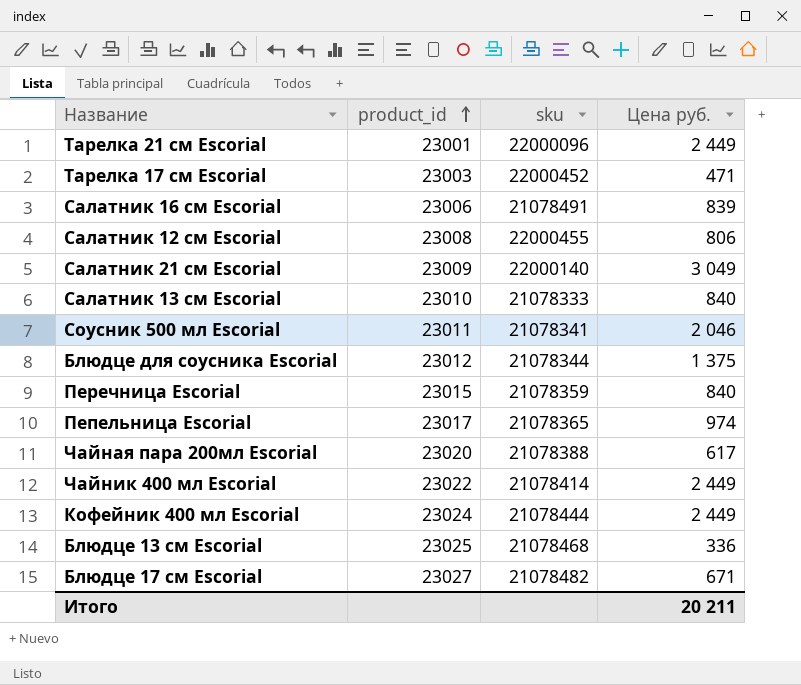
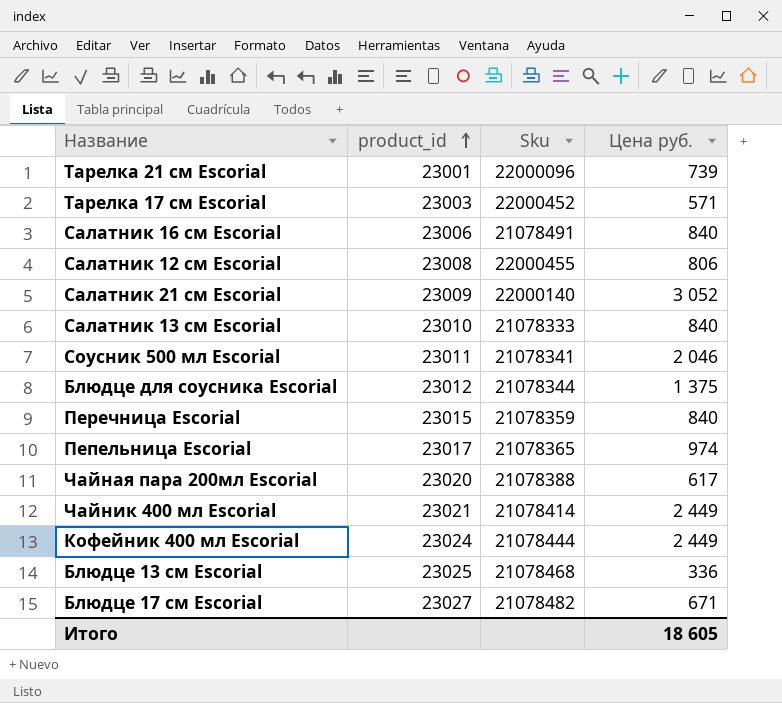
column name: sku -> Sku
Тарелка 21 см Escorial | Цена руб.: 2 449 -> 739
Тарелка 17 см Escorial | Цена руб.: 471 -> 571
Салатник 16 см Escorial | Цена руб.: 839 -> 840
Салатник 21 см Escorial | Цена руб.: 3 049 -> 3 052
Чайник 400 мл Escorial | product_id: 23022 -> 23021
Итого | Цена руб.: 20 211 -> 18 605

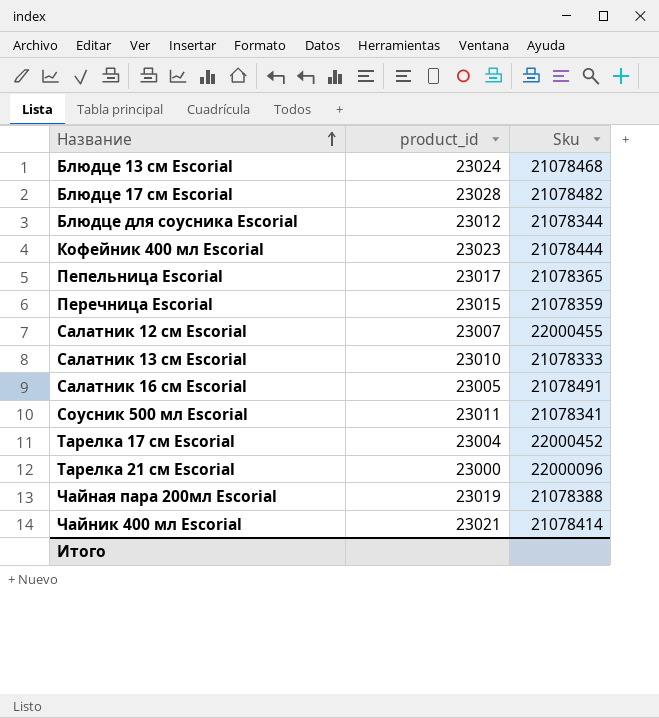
row order: product_id ascending -> Название ascending
column Цена руб. | position: 4 -> none
row Салатник 21 см Escorial: 23009 | 22000140 | 3 052 -> none
Блюдце 13 см Escorial | product_id: 23025 -> 23024
Блюдце 17 см Escorial | product_id: 23027 -> 23028
Кофейник 400 мл Escorial | product_id: 23024 -> 23023
Салатник 12 см Escorial | product_id: 23008 -> 23007
Салатник 16 см Escorial | product_id: 23006 -> 23005
Тарелка 17 см Escorial | product_id: 23003 -> 23004
Тарелка 21 см Escorial | product_id: 23001 -> 23000
Чайная пара 200мл Escorial | product_id: 23020 -> 23019

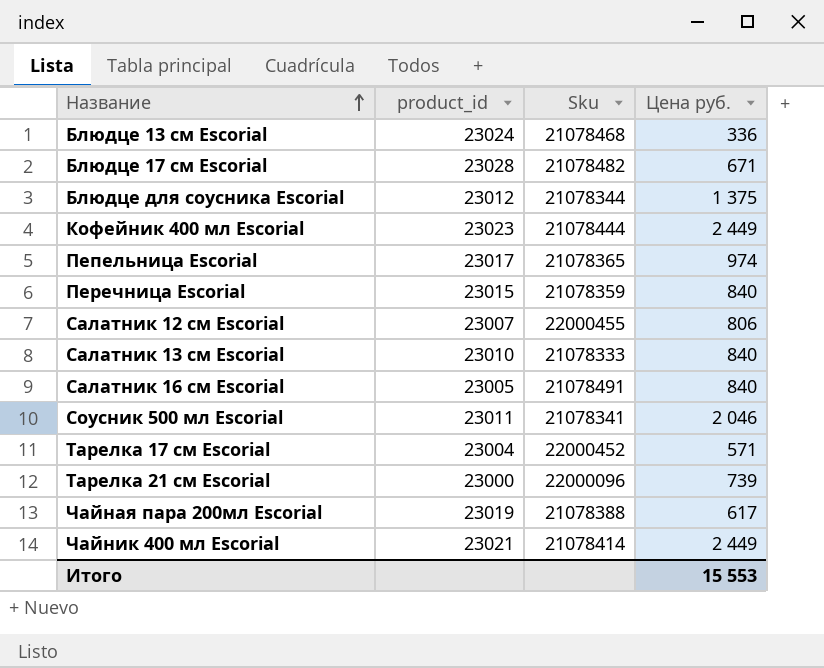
column Цена руб. | position: none -> 4

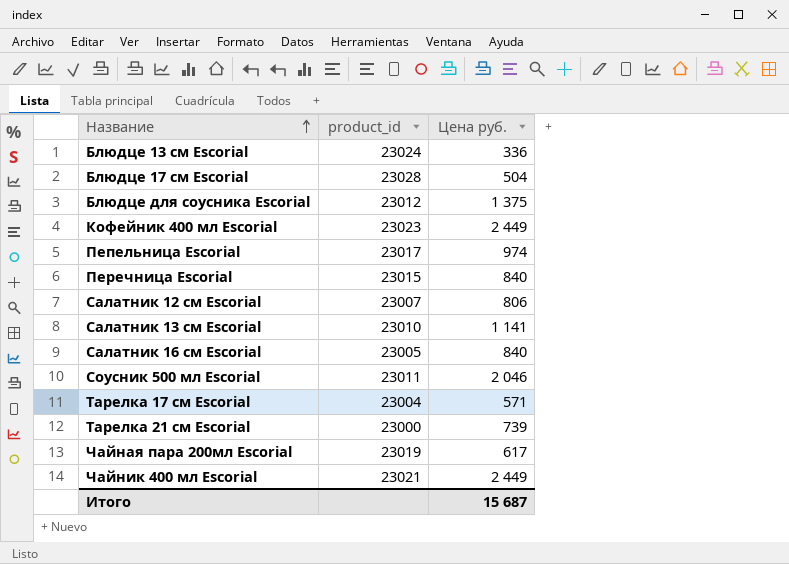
column Sku | position: 3 -> none
Блюдце 17 см Escorial | Цена руб.: 671 -> 504
Салатник 13 см Escorial | Цена руб.: 840 -> 1 141
Итого | Цена руб.: 15 553 -> 15 687

